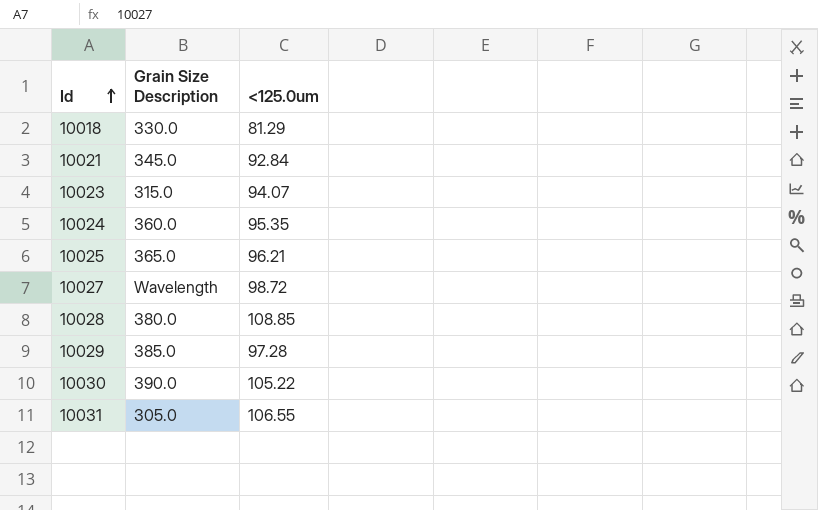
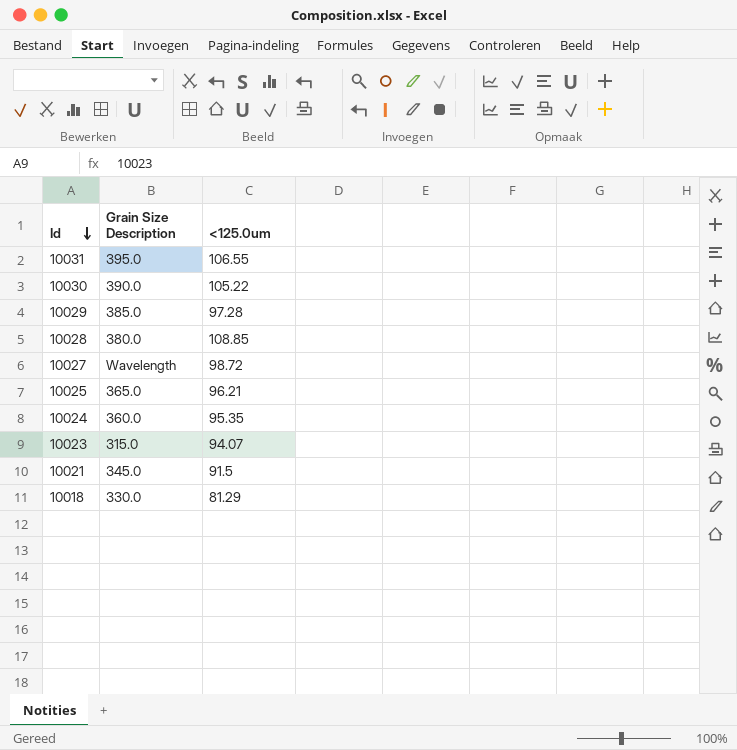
row order: Id ascending -> Id descending
10031 | Grain Size Description: 305.0 -> 395.0
10021 | <125.0um: 92.84 -> 91.5

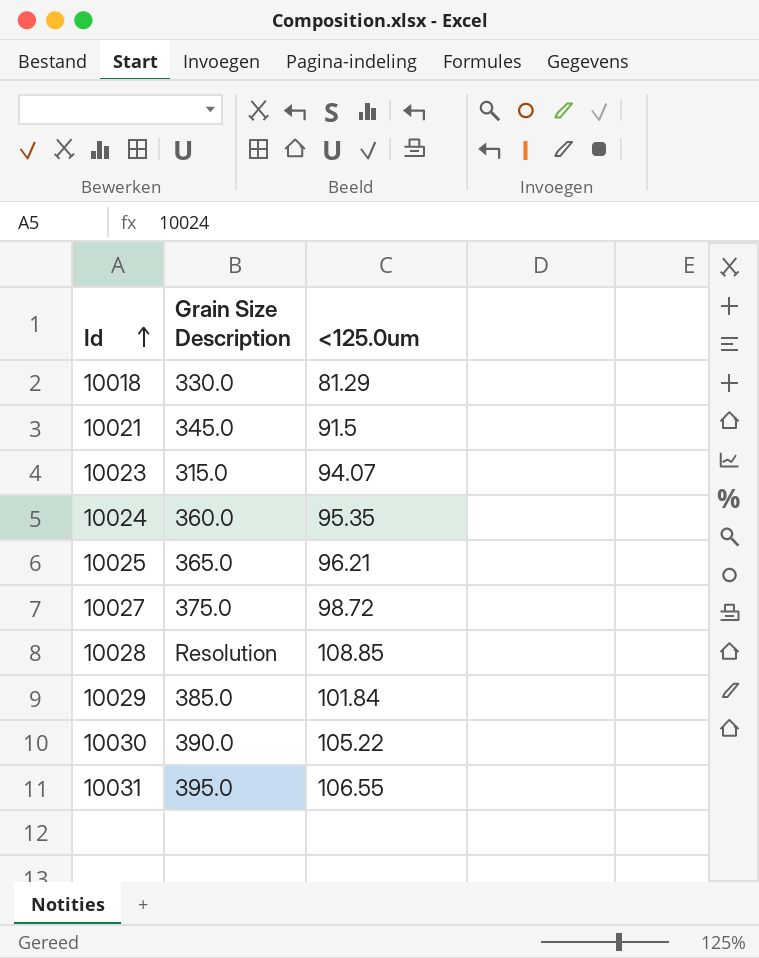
row order: Id descending -> Id ascending
10027 | Grain Size Description: Wavelength -> 375.0
10028 | Grain Size Description: 380.0 -> Resolution
10029 | <125.0um: 97.28 -> 101.84

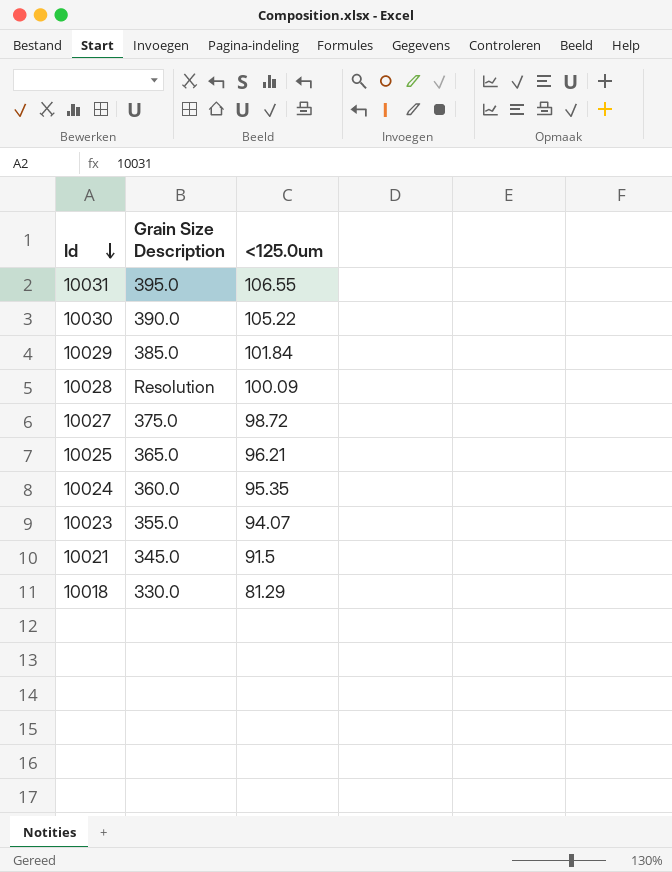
row order: Id ascending -> Id descending
10028 | <125.0um: 108.85 -> 100.09
10023 | Grain Size Description: 315.0 -> 355.0

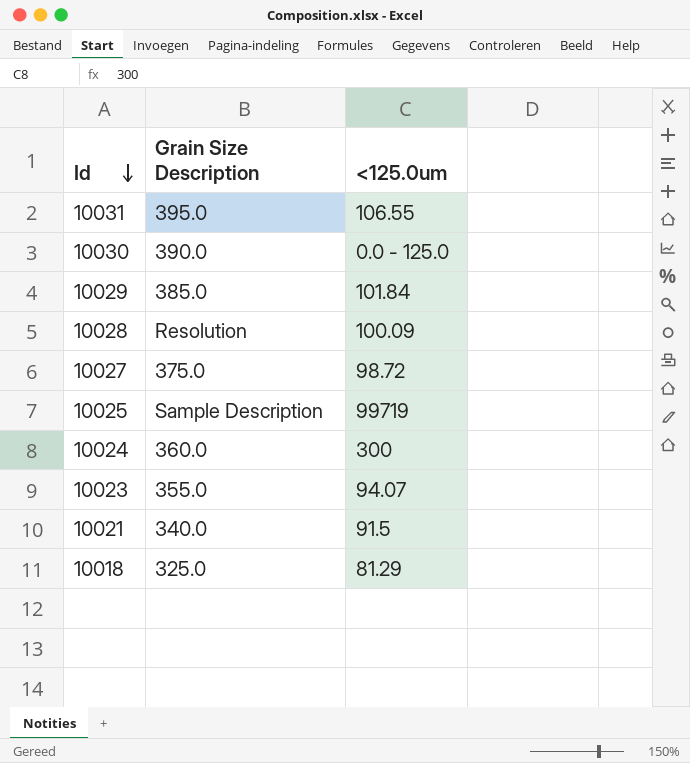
10030 | <125.0um: 105.22 -> 0.0 - 125.0
10025 | Grain Size Description: 365.0 -> Sample Description
10025 | <125.0um: 96.21 -> 99719
10024 | <125.0um: 95.35 -> 300
10021 | Grain Size Description: 345.0 -> 340.0
10018 | Grain Size Description: 330.0 -> 325.0

